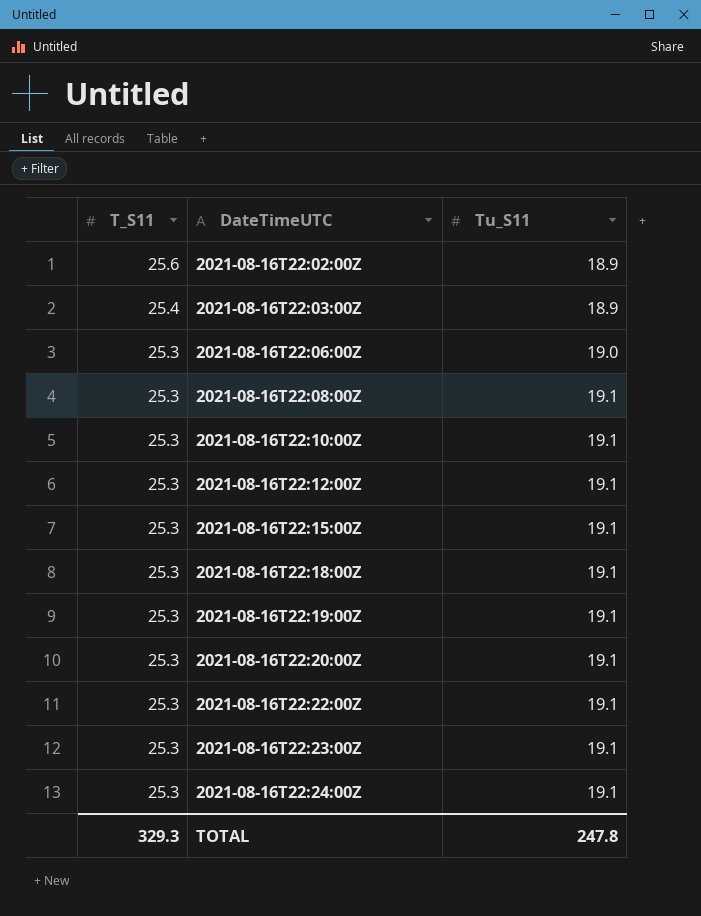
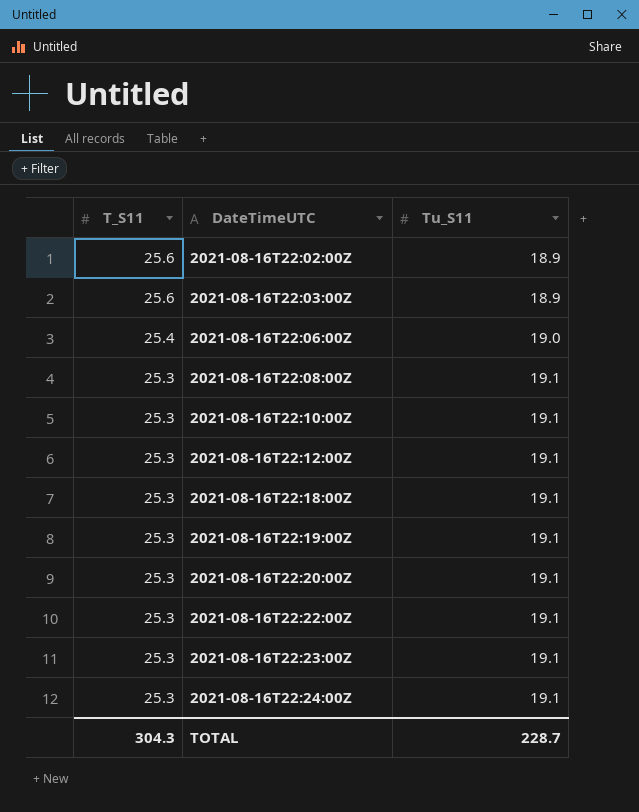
row 2021-08-16T22:15:00Z: 25.3 | 19.1 -> none
2021-08-16T22:03:00Z | T_S11: 25.4 -> 25.6
2021-08-16T22:06:00Z | T_S11: 25.3 -> 25.4
TOTAL | T_S11: 329.3 -> 304.3
TOTAL | Tu_S11: 247.8 -> 228.7

